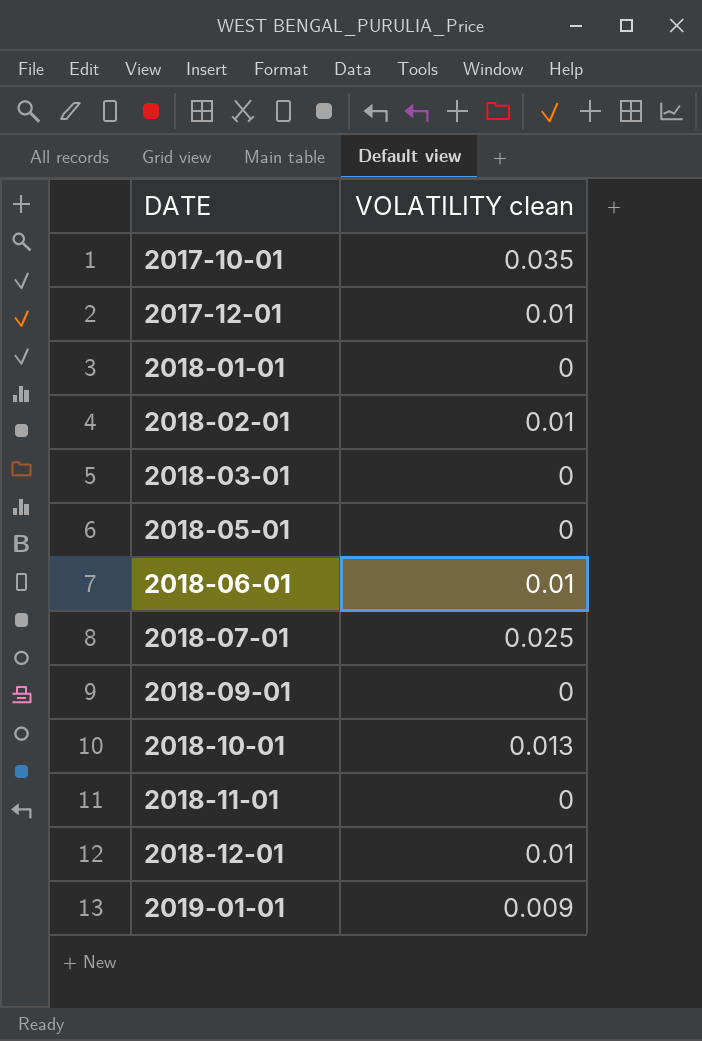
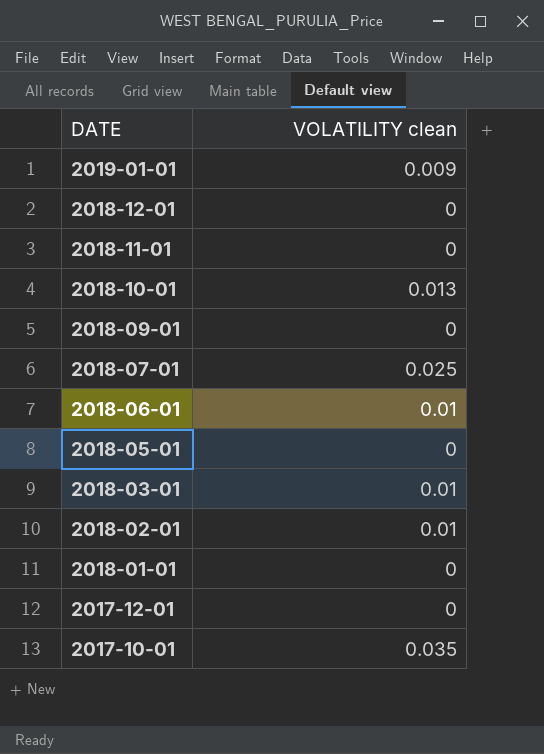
row order: DATE ascending -> DATE descending
2018-12-01 | VOLATILITY clean: 0.01 -> 0
2018-03-01 | VOLATILITY clean: 0 -> 0.01
2017-12-01 | VOLATILITY clean: 0.01 -> 0

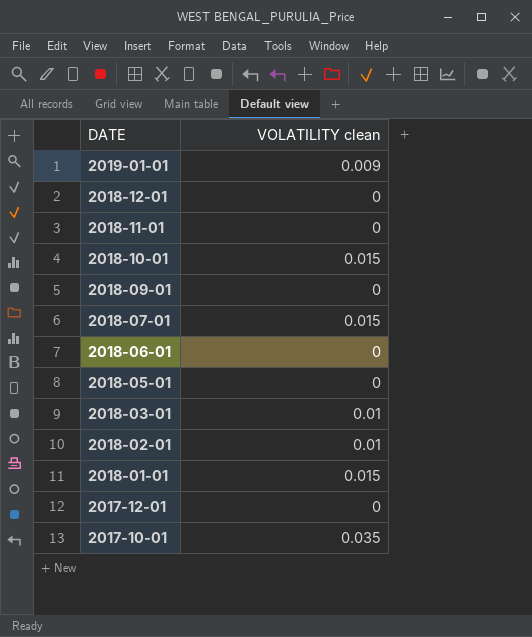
2018-10-01 | VOLATILITY clean: 0.013 -> 0.015
2018-07-01 | VOLATILITY clean: 0.025 -> 0.015
2018-06-01 | VOLATILITY clean: 0.01 -> 0
2018-01-01 | VOLATILITY clean: 0 -> 0.015

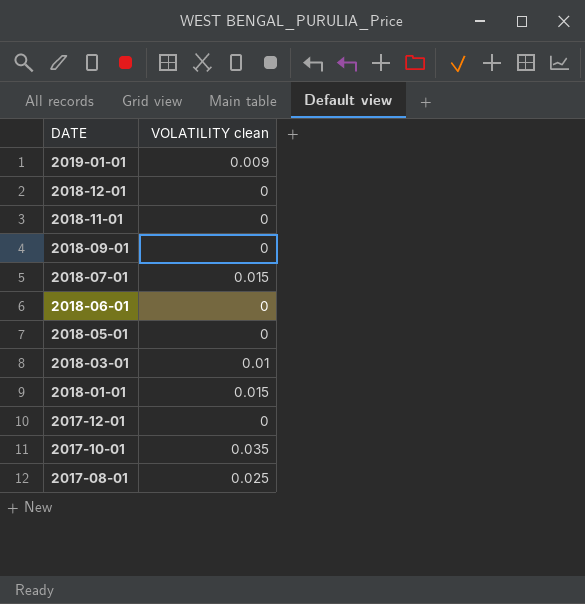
row 2018-10-01: 0.015 -> none
row 2018-02-01: 0.01 -> none
row 2017-08-01: none -> 0.025

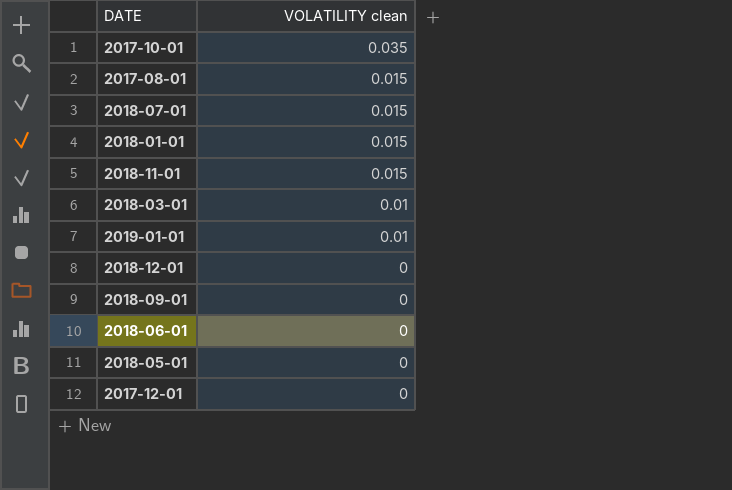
row order: DATE descending -> VOLATILITY clean descending
2017-08-01 | VOLATILITY clean: 0.025 -> 0.015
2018-11-01 | VOLATILITY clean: 0 -> 0.015
2019-01-01 | VOLATILITY clean: 0.009 -> 0.01

